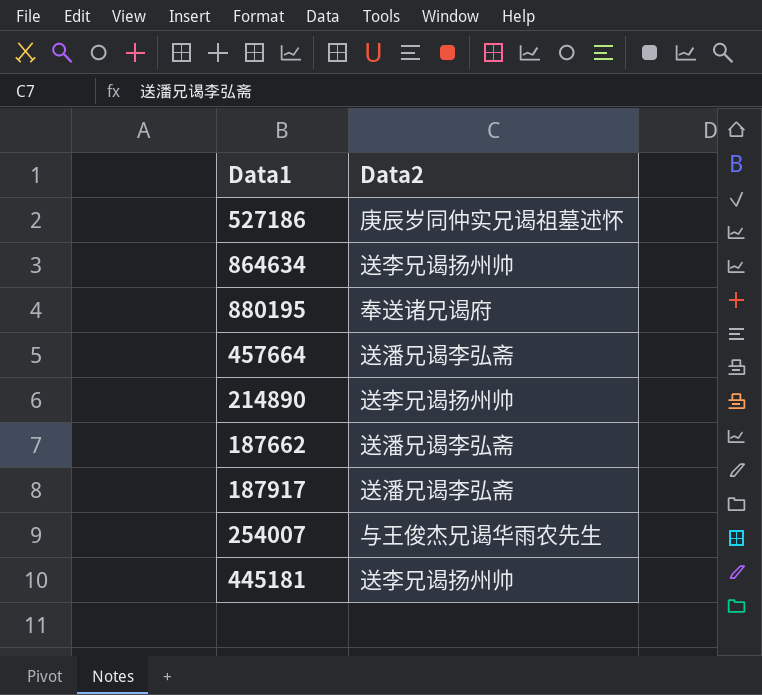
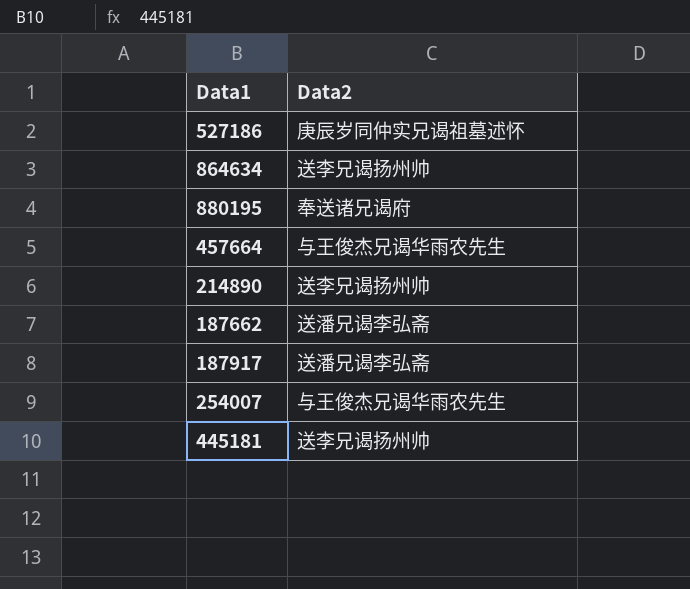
457664 | Data2: 送潘兄谒李弘斋 -> 与王俊杰兄谒华雨农先生

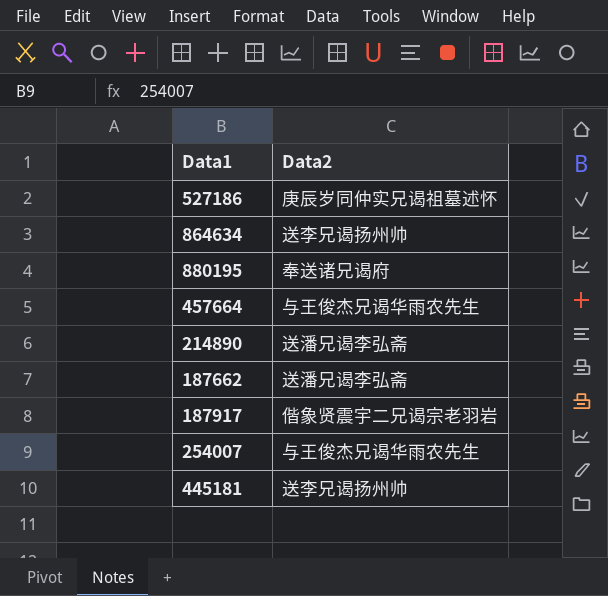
214890 | Data2: 送李兄谒扬州帅 -> 送潘兄谒李弘斋
187917 | Data2: 送潘兄谒李弘斋 -> 偕象贤震宇二兄谒宗老羽岩

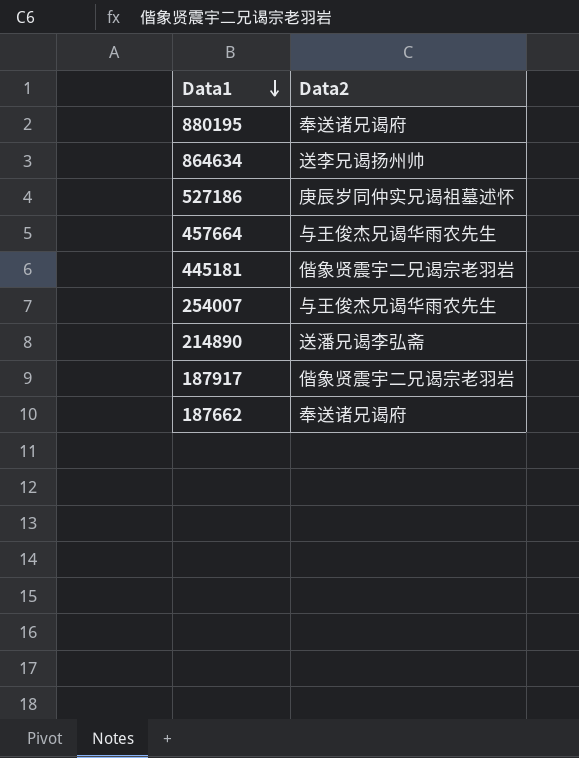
row order: none -> Data1 descending
445181 | Data2: 送李兄谒扬州帅 -> 偕象贤震宇二兄谒宗老羽岩
187662 | Data2: 送潘兄谒李弘斋 -> 奉送诸兄谒府

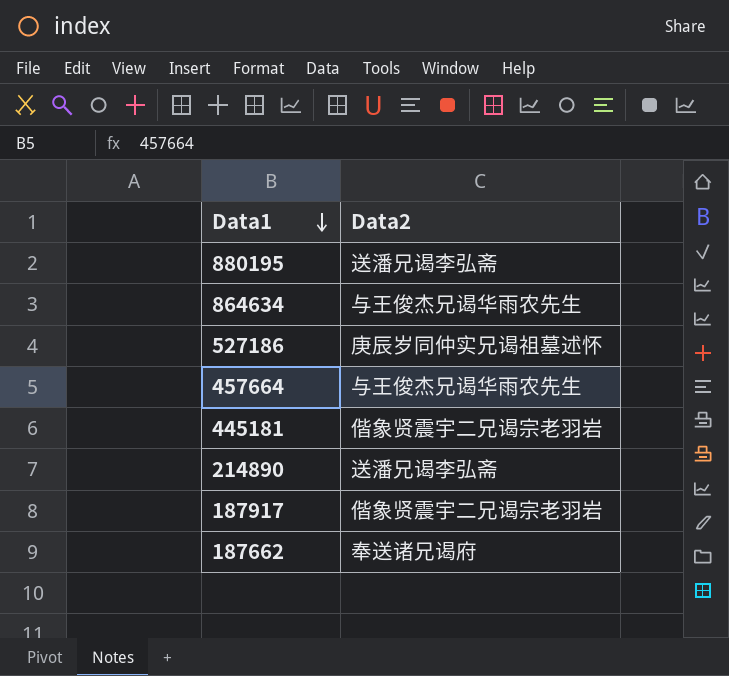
row 254007: 与王俊杰兄谒华雨农先生 -> none
880195 | Data2: 奉送诸兄谒府 -> 送潘兄谒李弘斋
864634 | Data2: 送李兄谒扬州帅 -> 与王俊杰兄谒华雨农先生

